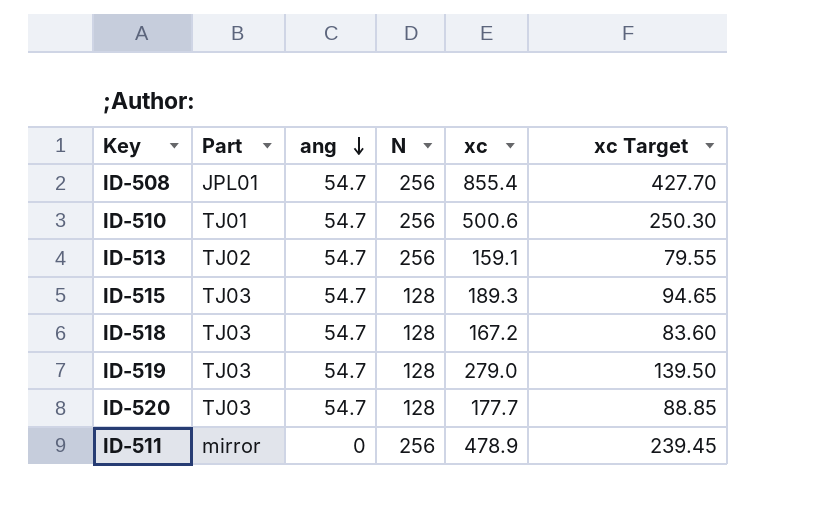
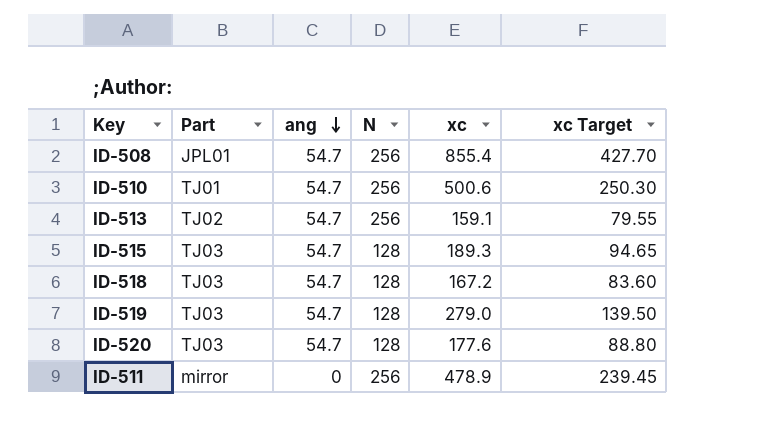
ID-520 | xc: 177.7 -> 177.6
ID-520 | xc Target: 88.85 -> 88.80

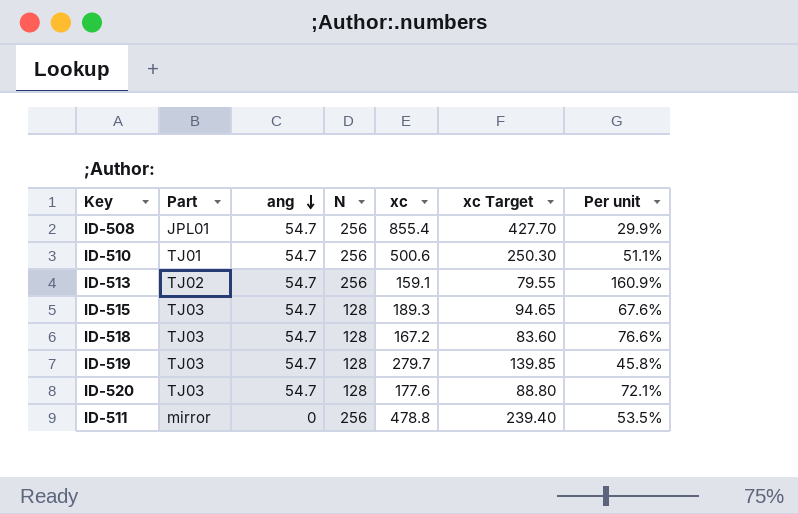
column Per unit | formula: none -> [N] / [xc]
ID-519 | xc: 279.0 -> 279.7
ID-519 | xc Target: 139.50 -> 139.85
ID-511 | xc: 478.9 -> 478.8
ID-511 | xc Target: 239.45 -> 239.40

